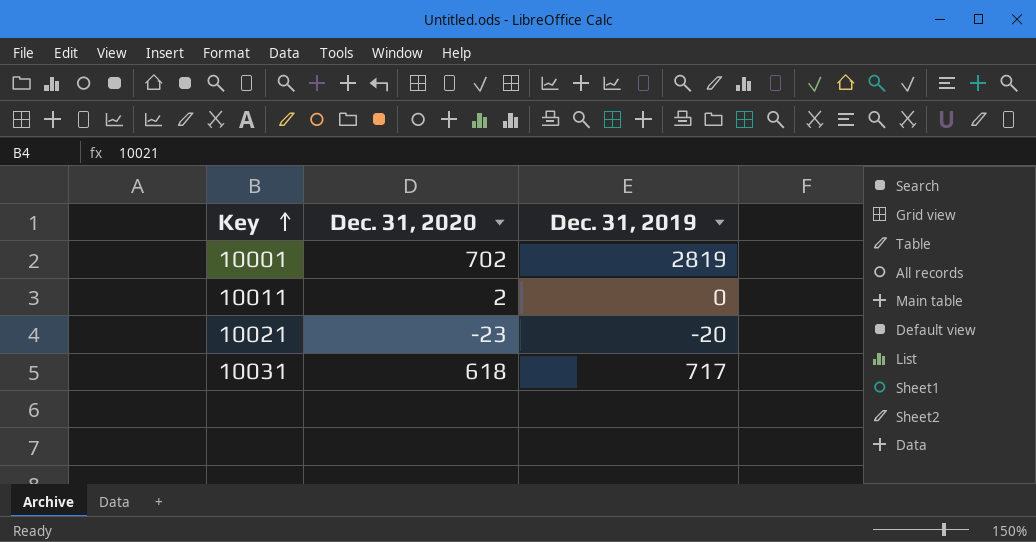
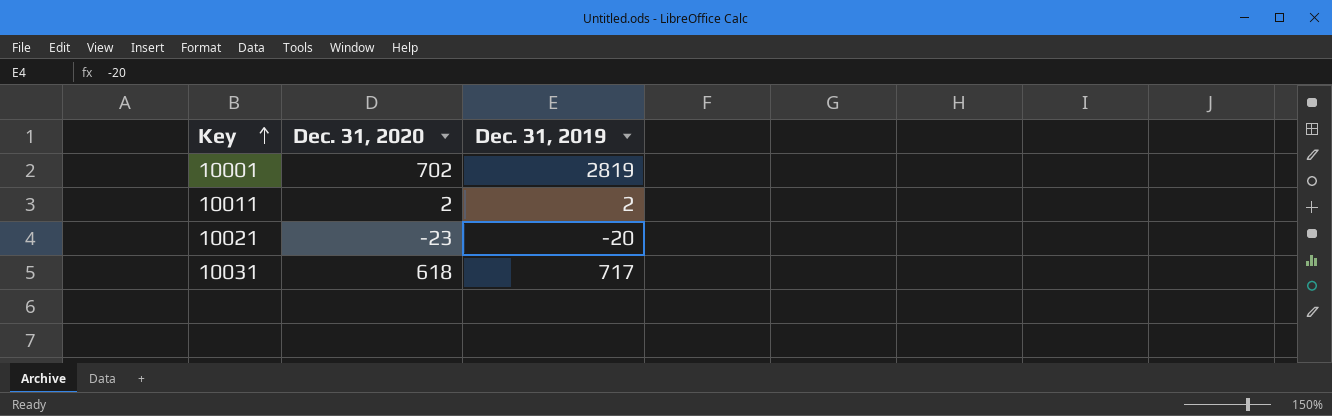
10011 | Dec. 31, 2019: 0 -> 2

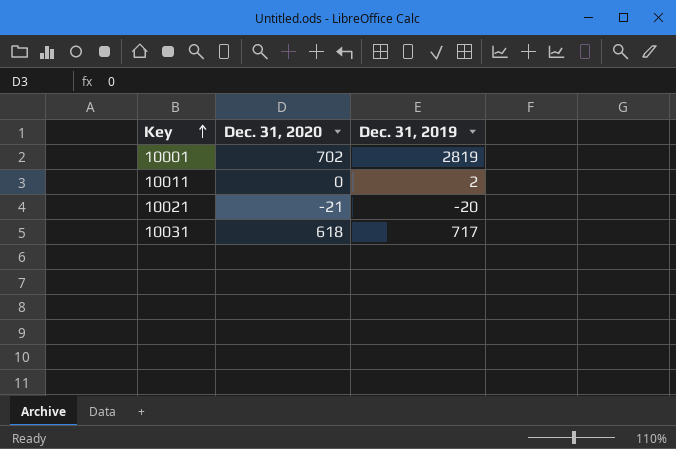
10011 | Dec. 31, 2020: 2 -> 0
10021 | Dec. 31, 2020: -23 -> -21

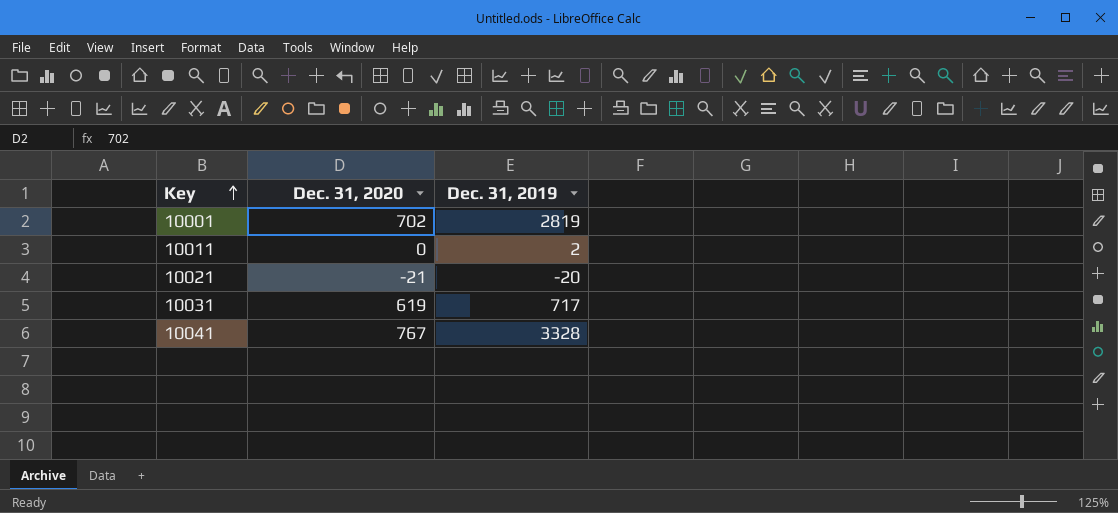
10031 | Dec. 31, 2020: 618 -> 619
row 10041: none -> 767 | 3328

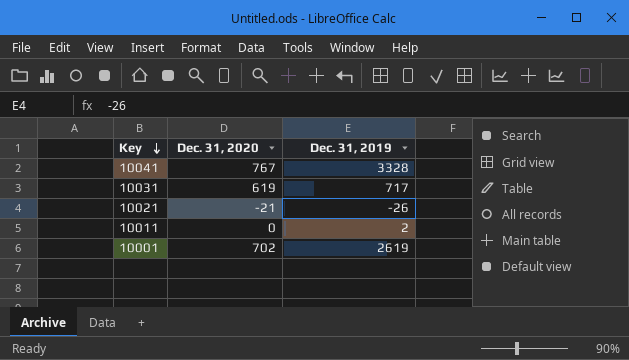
row order: Key ascending -> Key descending
10021 | Dec. 31, 2019: -20 -> -26
10001 | Dec. 31, 2019: 2819 -> 2619

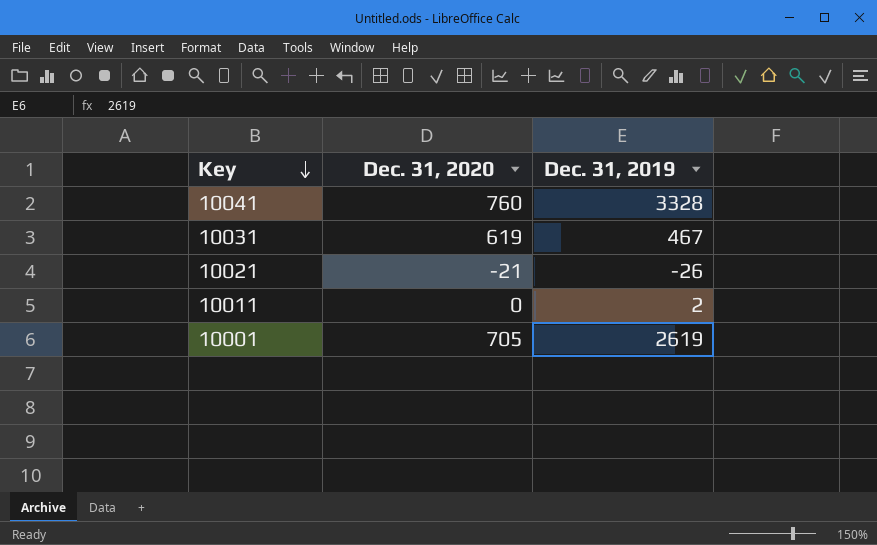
10041 | Dec. 31, 2020: 767 -> 760
10031 | Dec. 31, 2019: 717 -> 467
10001 | Dec. 31, 2020: 702 -> 705

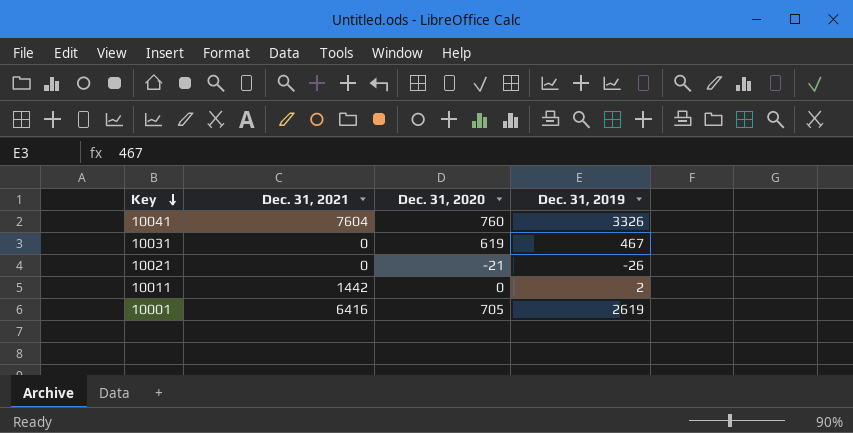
column Dec. 31, 2021 | position: none -> 2
10041 | Dec. 31, 2019: 3328 -> 3326

